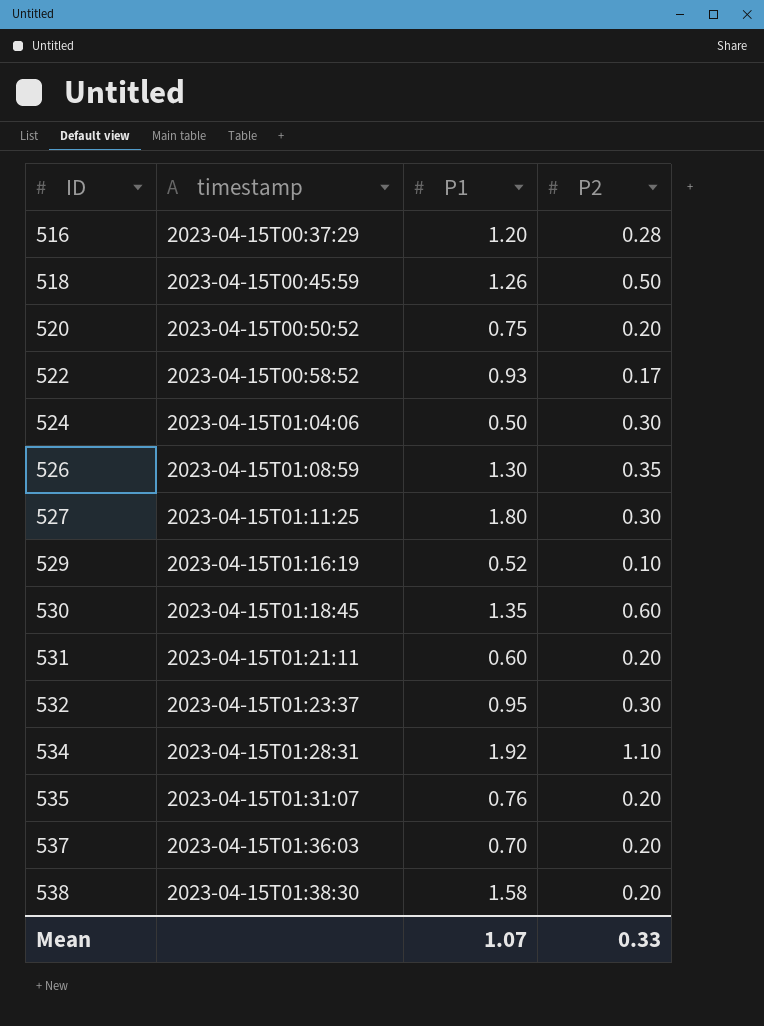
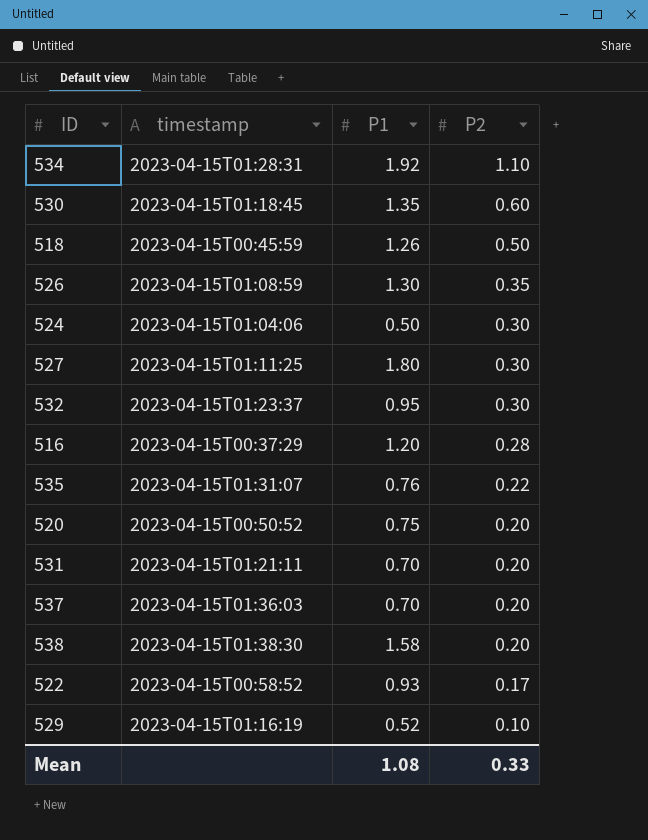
row order: ID ascending -> P2 descending
535 | P2: 0.20 -> 0.22
531 | P1: 0.60 -> 0.70
Mean | P1: 1.07 -> 1.08

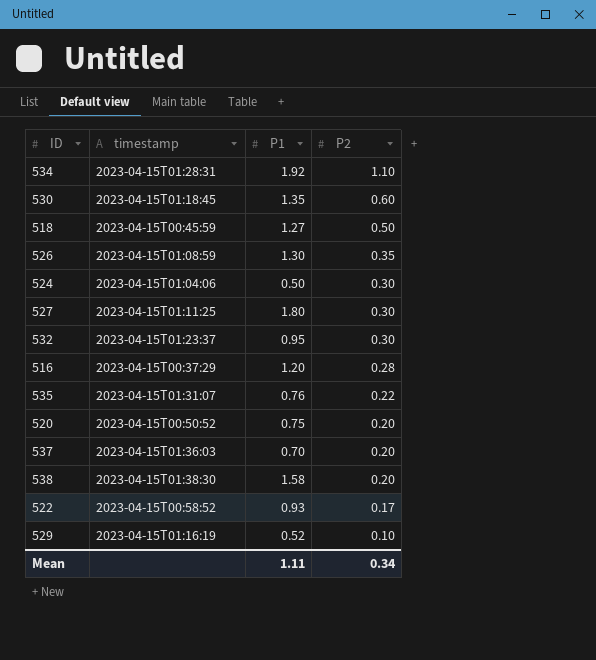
row 531: 2023-04-15T01:21:11 | 0.70 | 0.20 -> none
518 | P1: 1.26 -> 1.27
Mean | P1: 1.08 -> 1.11
Mean | P2: 0.33 -> 0.34

